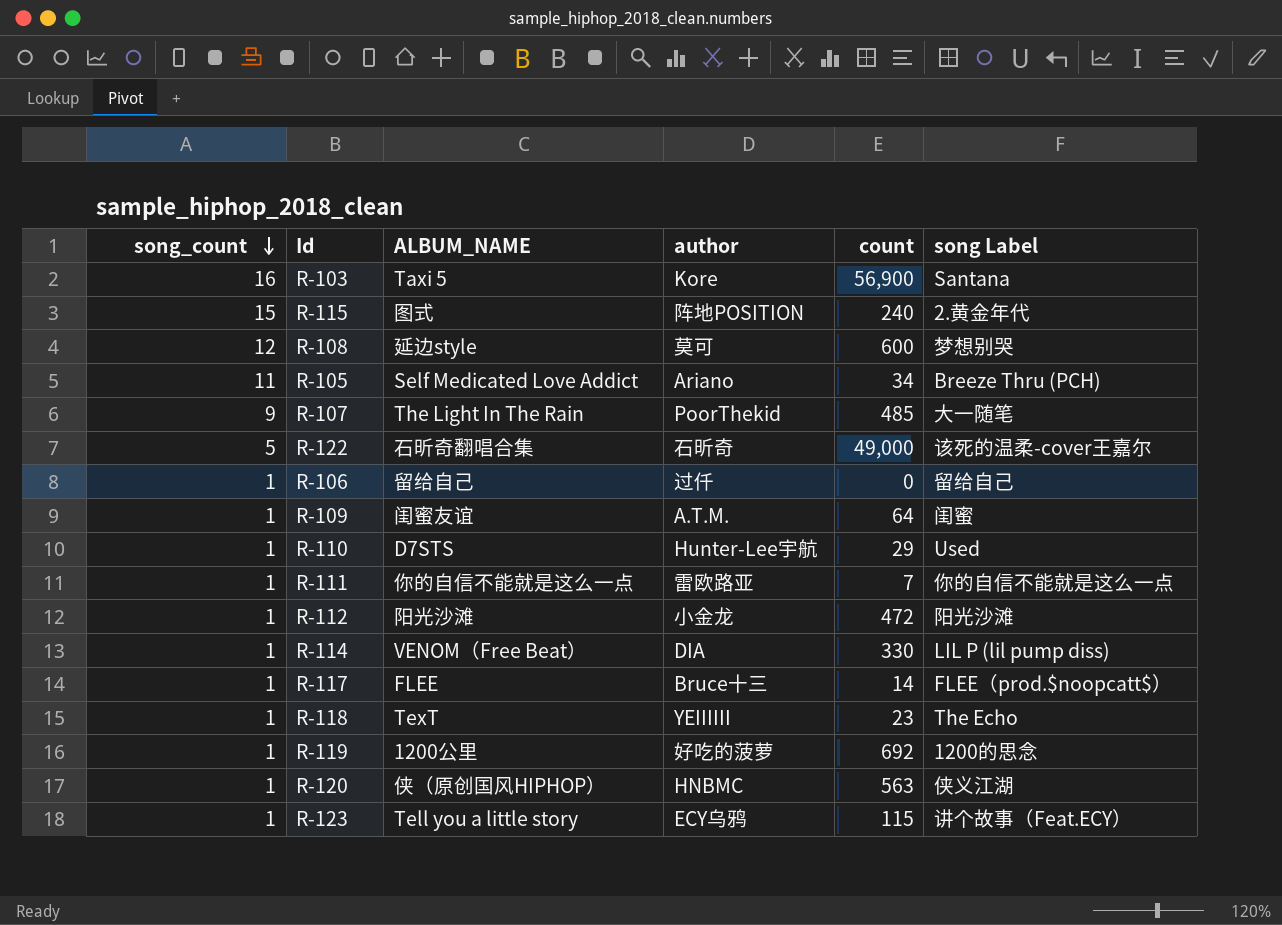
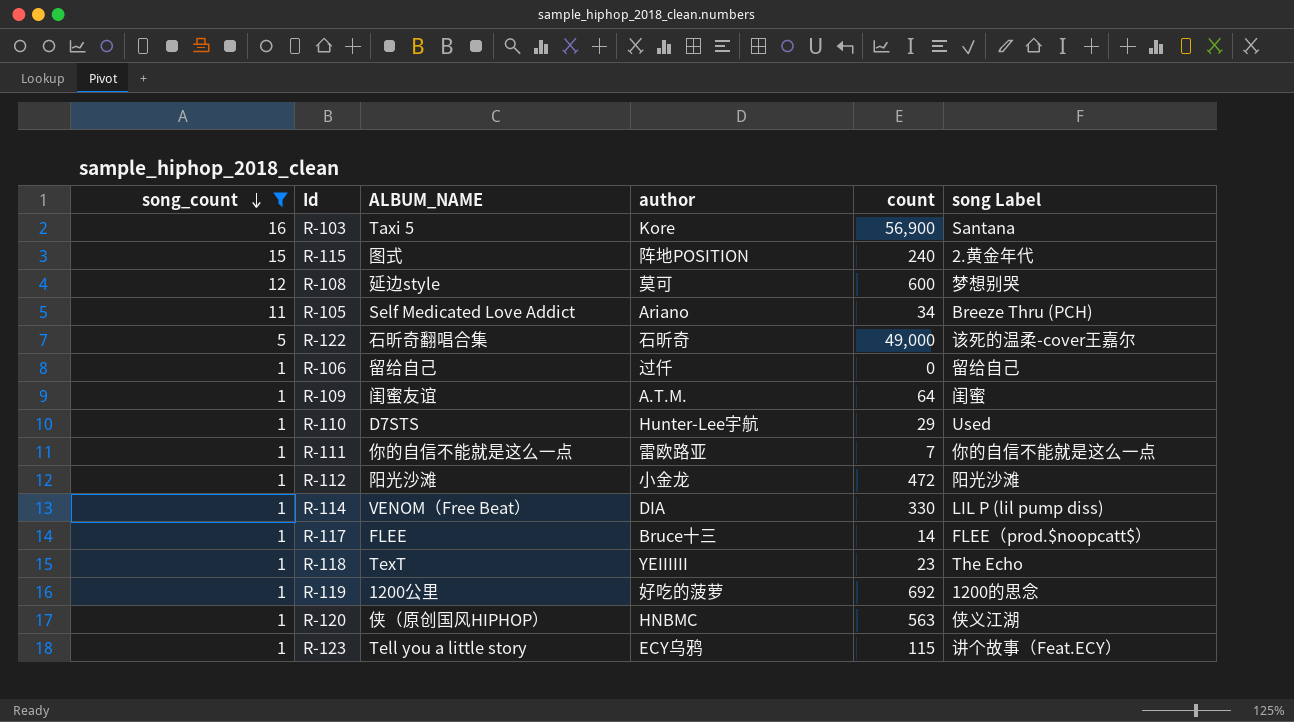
filter: none -> song_count != 9

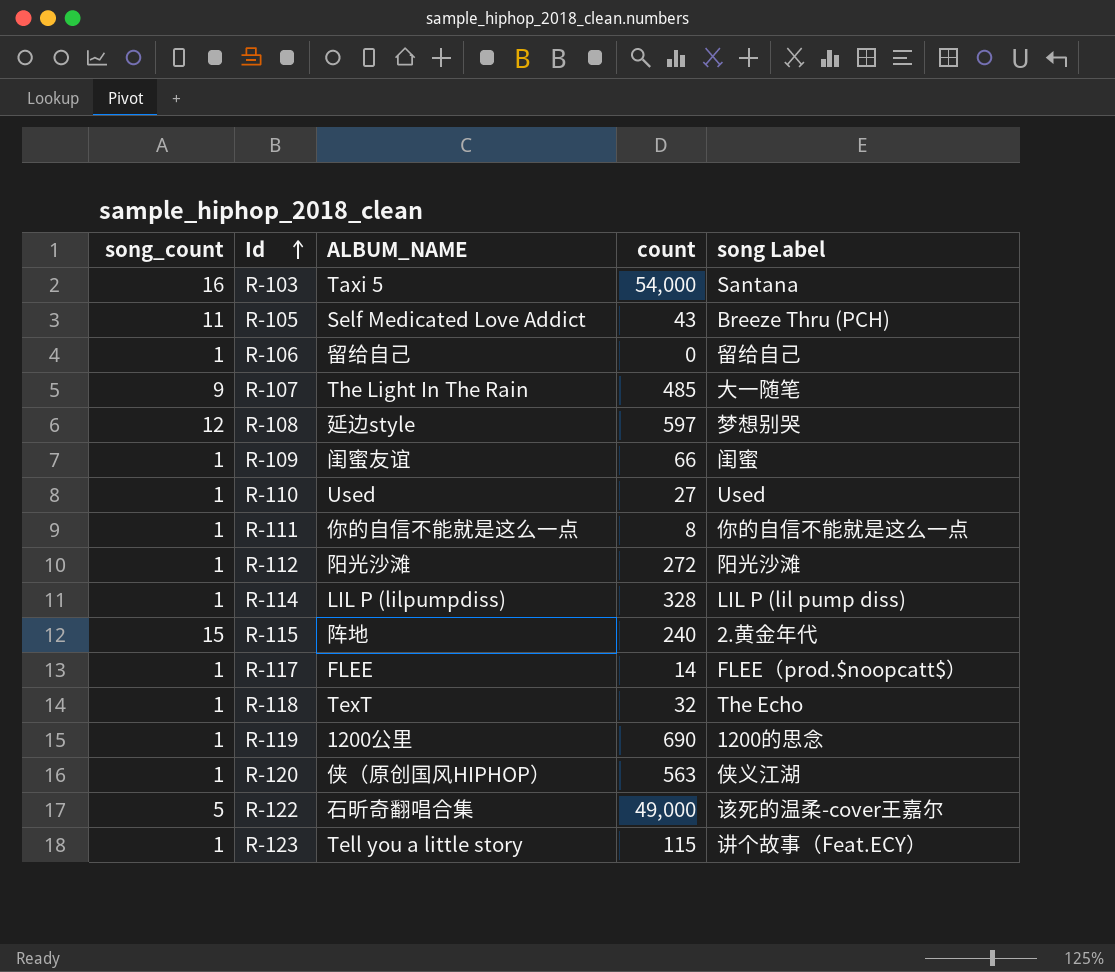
filter: song_count != 9 -> none
row order: song_count descending -> Id ascending
column author | position: 4 -> none
R-103 | count: 56,900 -> 54,000
R-105 | count: 34 -> 43
R-108 | count: 600 -> 597
R-109 | count: 64 -> 66
R-110 | ALBUM_NAME: D7STS -> Used
R-110 | count: 29 -> 27
R-111 | count: 7 -> 8
R-112 | count: 472 -> 272
R-114 | ALBUM_NAME: VENOM（Free Beat） -> LIL P (lilpumpdiss)
R-114 | count: 330 -> 328
R-115 | ALBUM_NAME: 图式 -> 阵地
R-118 | count: 23 -> 32
R-119 | count: 692 -> 690

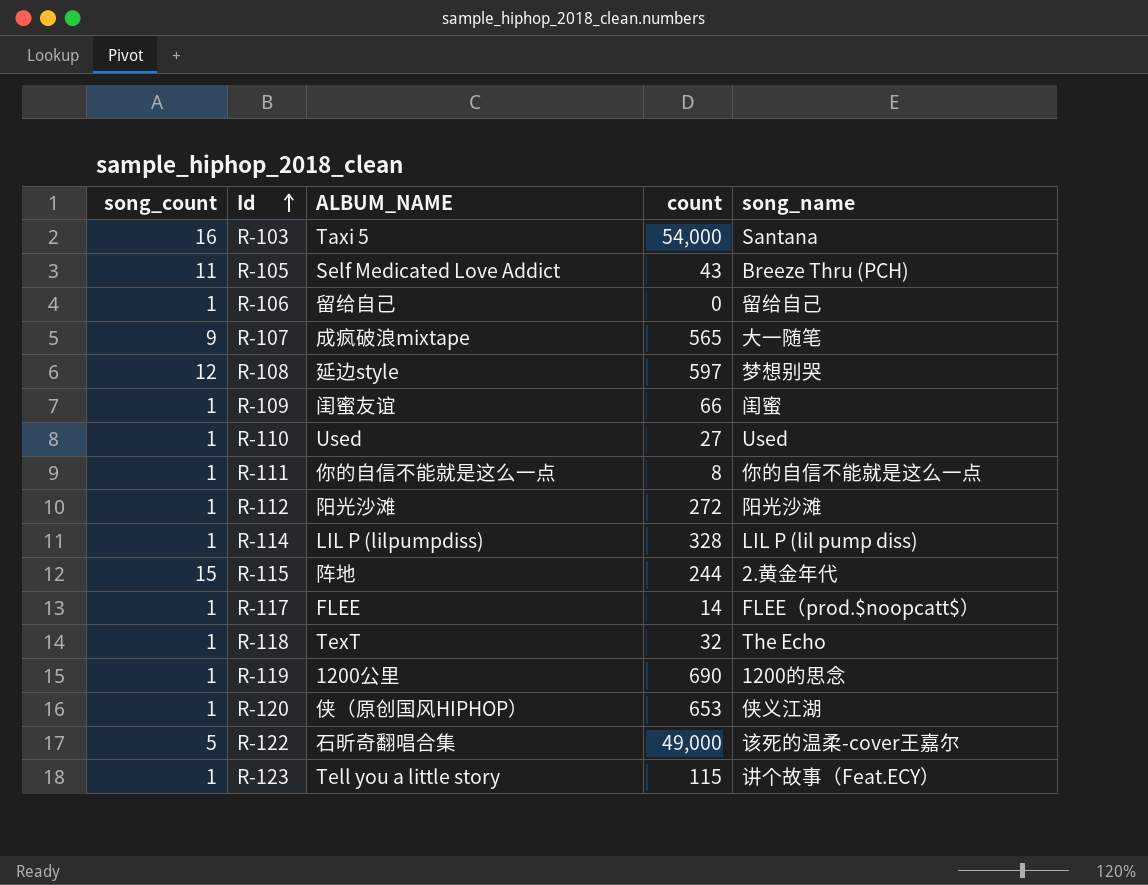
column name: song Label -> song_name
R-107 | ALBUM_NAME: The Light In The Rain -> 成疯破浪mixtape
R-107 | count: 485 -> 565
R-115 | count: 240 -> 244
R-120 | count: 563 -> 653

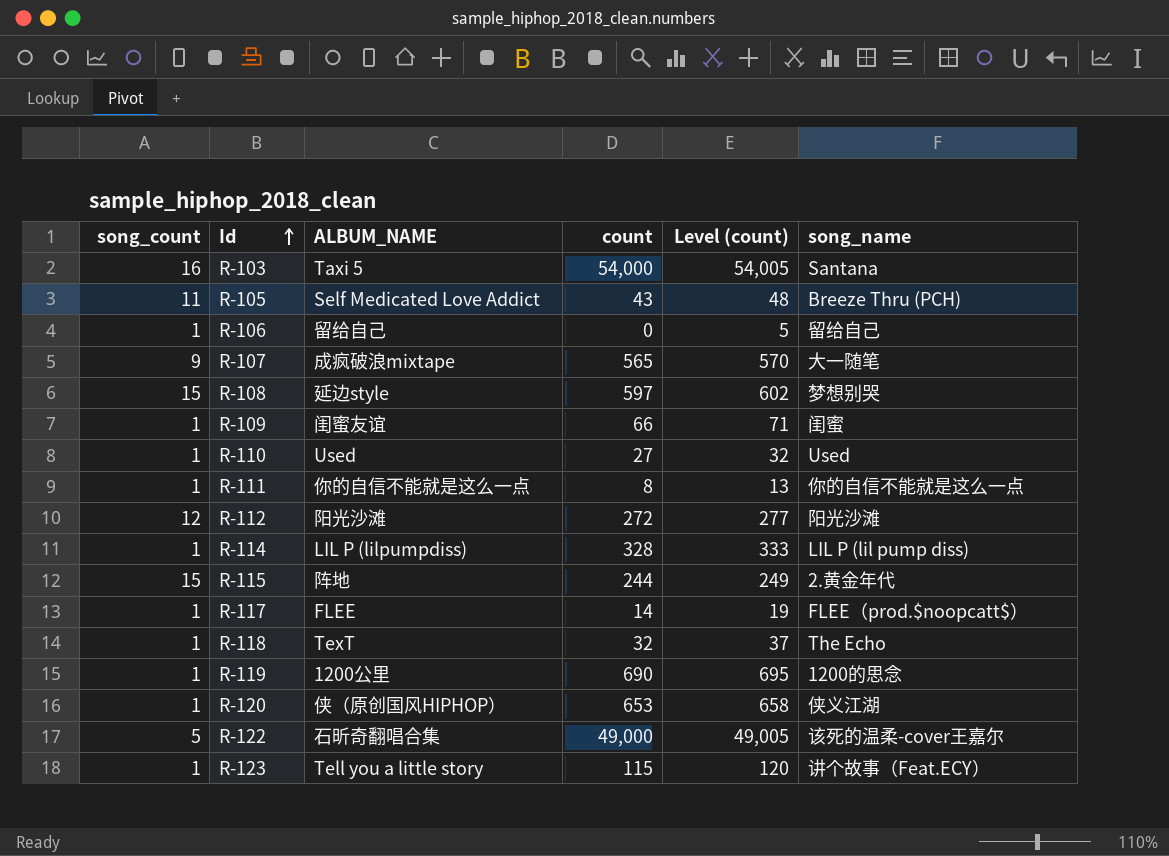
column Level (count) | formula: none -> [count] + 5
R-108 | song_count: 12 -> 15
R-112 | song_count: 1 -> 12

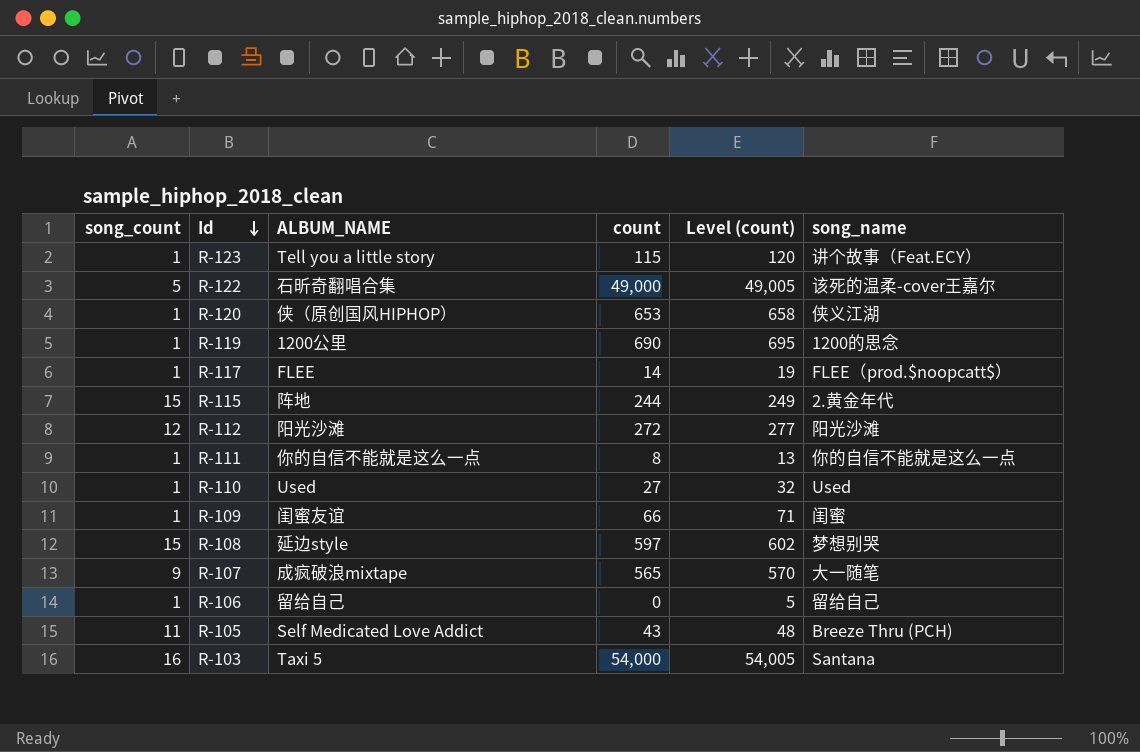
row order: Id ascending -> Id descending
row R-114: 1 | LIL P (lilpumpdiss) | 328 | 333 | LIL P (lil pump diss) -> none
row R-118: 1 | TexT | 32 | 37 | The Echo -> none

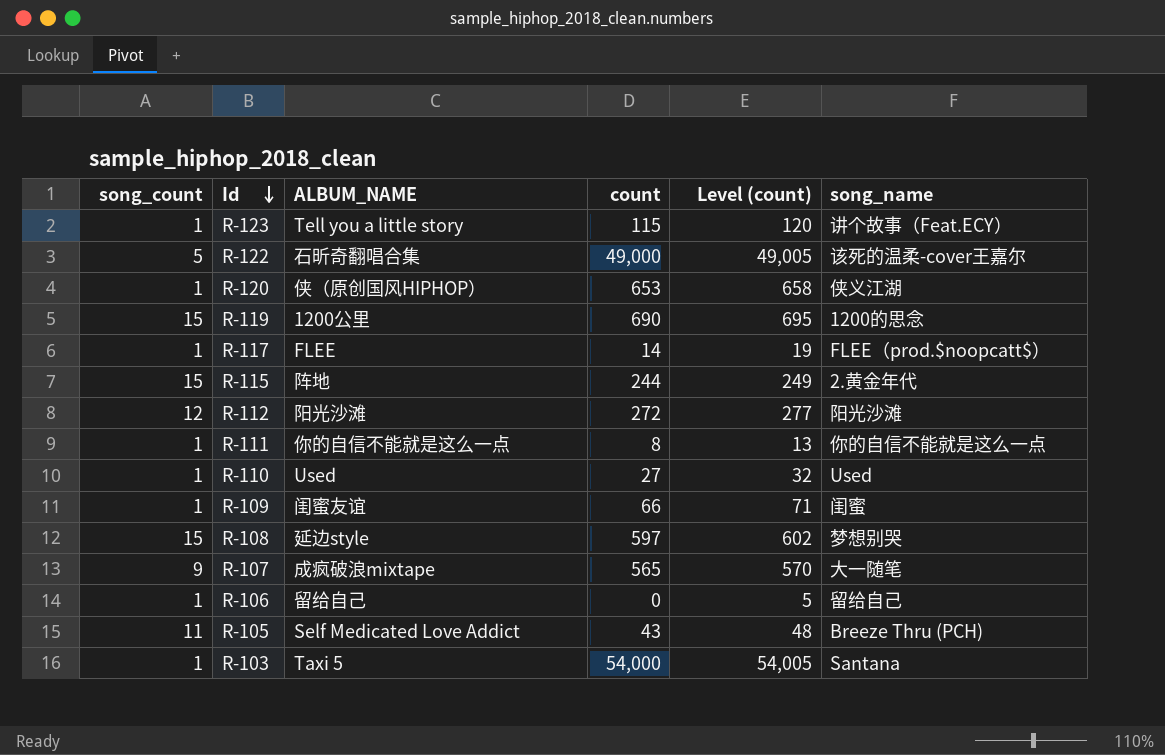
R-119 | song_count: 1 -> 15
R-103 | song_count: 16 -> 1

